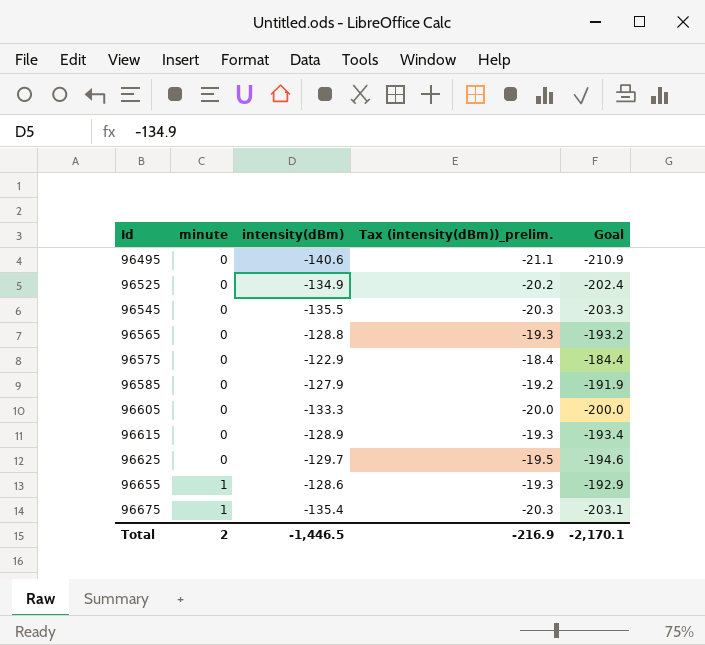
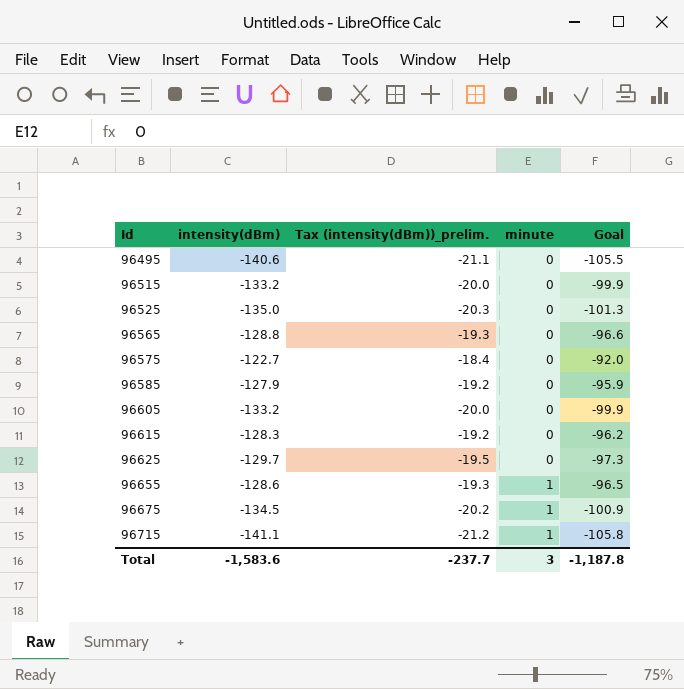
column minute | position: 2 -> 4
column Goal | formula: [intensity(dBm)] * 1.5 -> [intensity(dBm)] * 0.75
row 96545: 0 | -135.5 | -20.3 | -203.3 -> none
row 96515: none -> -133.2 | -20.0 | 0 | -99.9
96525 | intensity(dBm): -134.9 -> -135.0
96525 | Tax (intensity(dBm))_prelim.: -20.2 -> -20.3
96575 | intensity(dBm): -122.9 -> -122.7
96605 | intensity(dBm): -133.3 -> -133.2
96615 | intensity(dBm): -128.9 -> -128.3
96615 | Tax (intensity(dBm))_prelim.: -19.3 -> -19.2
96675 | intensity(dBm): -135.4 -> -134.5
96675 | Tax (intensity(dBm))_prelim.: -20.3 -> -20.2
row 96715: none -> -141.1 | -21.2 | 1 | -105.8
Total | intensity(dBm): -1,446.5 -> -1,583.6
Total | Tax (intensity(dBm))_prelim.: -216.9 -> -237.7
Total | minute: 2 -> 3
Total | Goal: -2,170.1 -> -1,187.8

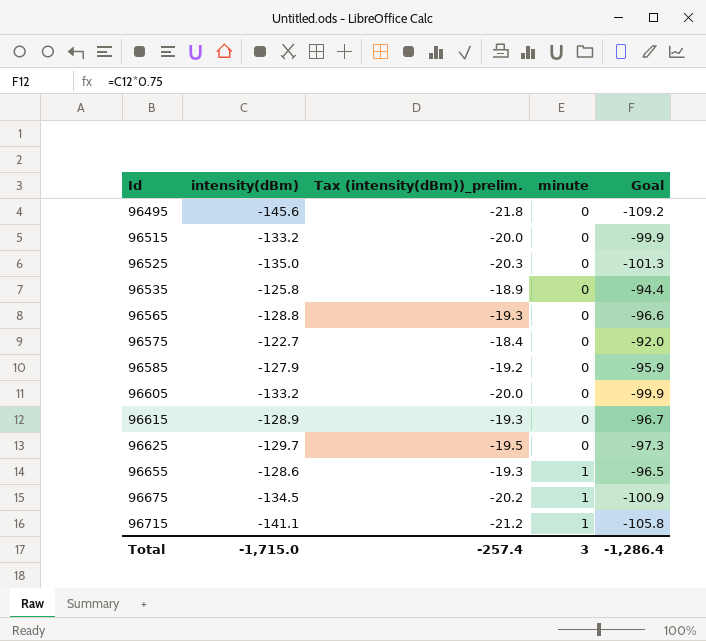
96495 | intensity(dBm): -140.6 -> -145.6
96495 | Tax (intensity(dBm))_prelim.: -21.1 -> -21.8
96495 | Goal: -105.5 -> -109.2
row 96535: none -> -125.8 | -18.9 | 0 | -94.4
96615 | intensity(dBm): -128.3 -> -128.9
96615 | Tax (intensity(dBm))_prelim.: -19.2 -> -19.3
96615 | Goal: -96.2 -> -96.7
Total | intensity(dBm): -1,583.6 -> -1,715.0
Total | Tax (intensity(dBm))_prelim.: -237.7 -> -257.4
Total | Goal: -1,187.8 -> -1,286.4

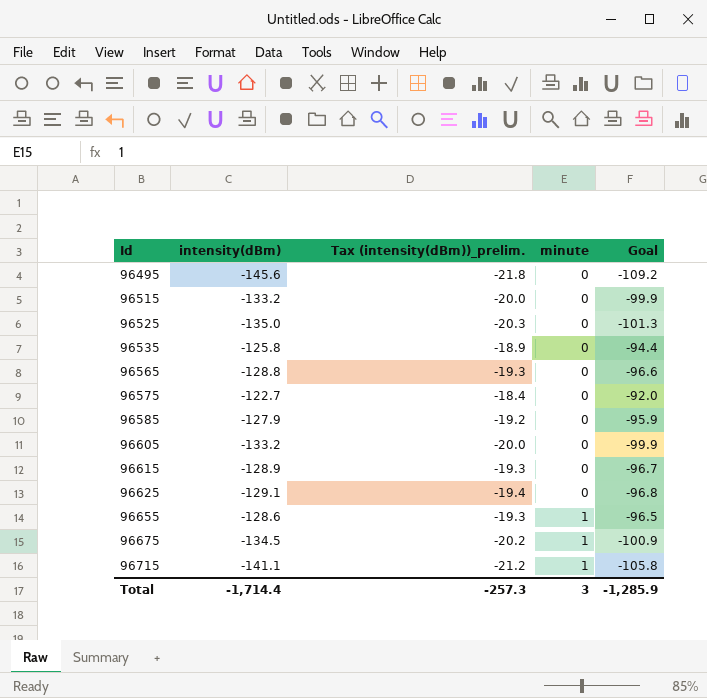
96625 | intensity(dBm): -129.7 -> -129.1
96625 | Tax (intensity(dBm))_prelim.: -19.5 -> -19.4
96625 | Goal: -97.3 -> -96.8
Total | intensity(dBm): -1,715.0 -> -1,714.4
Total | Tax (intensity(dBm))_prelim.: -257.4 -> -257.3
Total | Goal: -1,286.4 -> -1,285.9

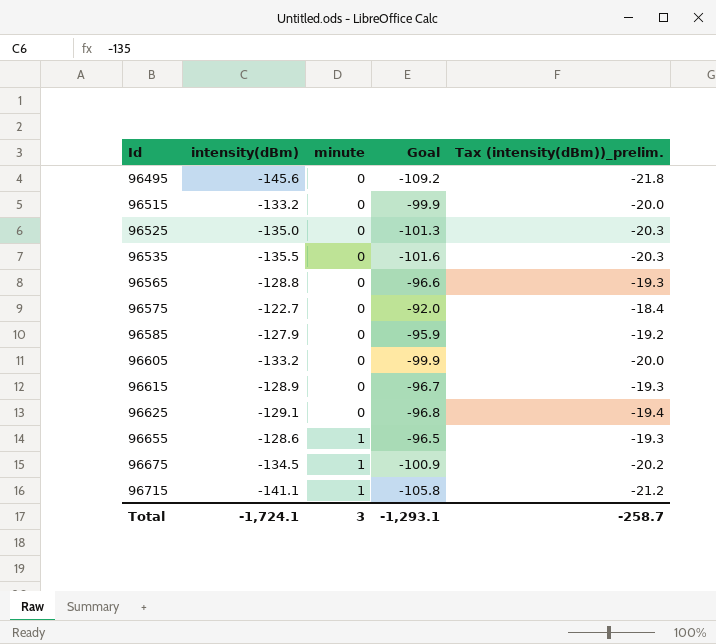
column Tax (intensity(dBm))_prelim. | position: 3 -> 5
96535 | intensity(dBm): -125.8 -> -135.5
96535 | Goal: -94.4 -> -101.6
96535 | Tax (intensity(dBm))_prelim.: -18.9 -> -20.3
Total | intensity(dBm): -1,714.4 -> -1,724.1
Total | Goal: -1,285.9 -> -1,293.1
Total | Tax (intensity(dBm))_prelim.: -257.3 -> -258.7

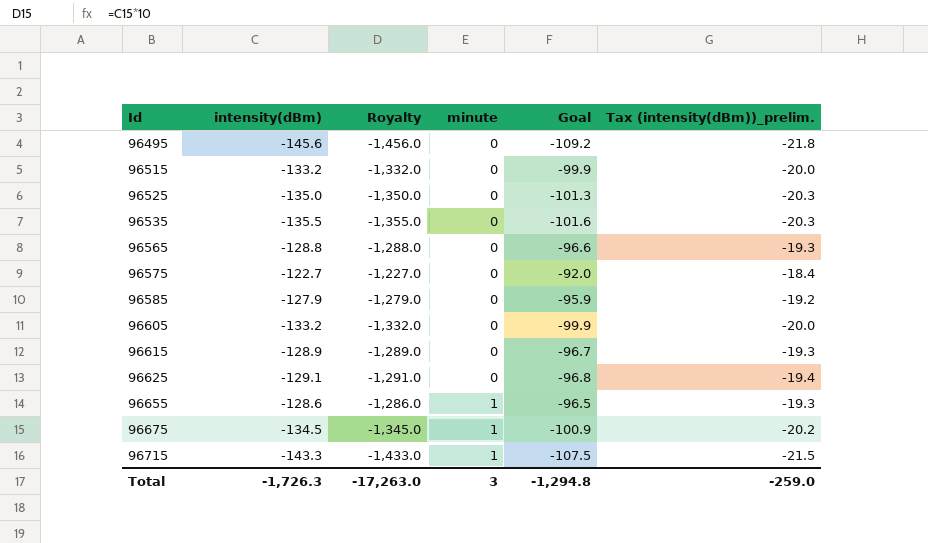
column Royalty | formula: none -> [intensity(dBm)] * 10
96715 | intensity(dBm): -141.1 -> -143.3
96715 | Goal: -105.8 -> -107.5
96715 | Tax (intensity(dBm))_prelim.: -21.2 -> -21.5
Total | intensity(dBm): -1,724.1 -> -1,726.3
Total | Goal: -1,293.1 -> -1,294.8
Total | Tax (intensity(dBm))_prelim.: -258.7 -> -259.0

